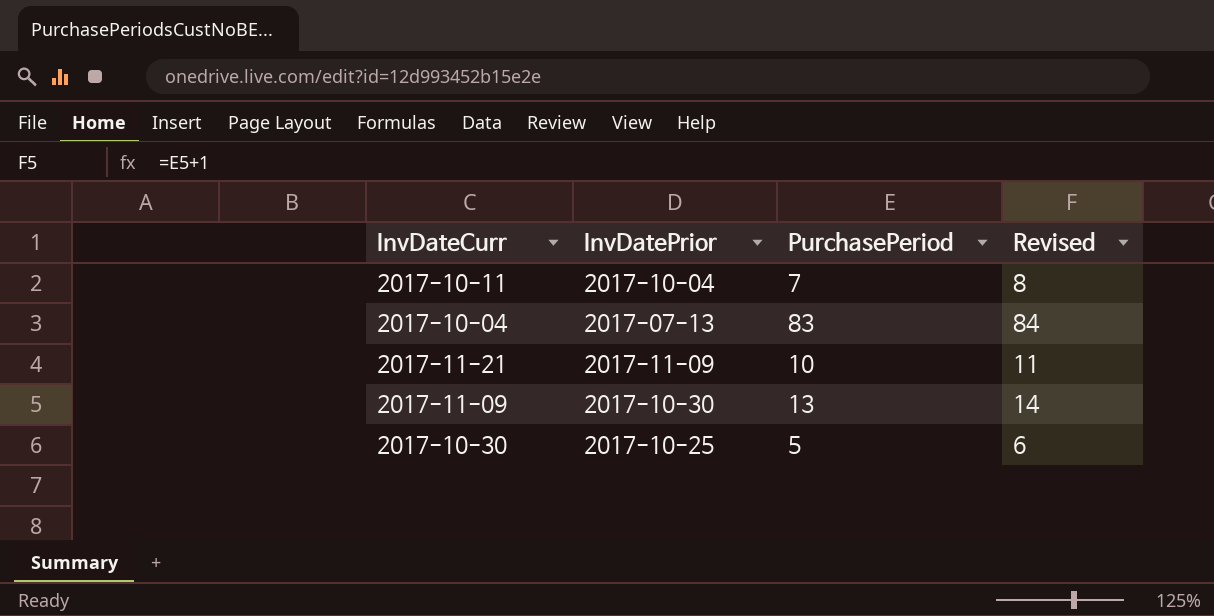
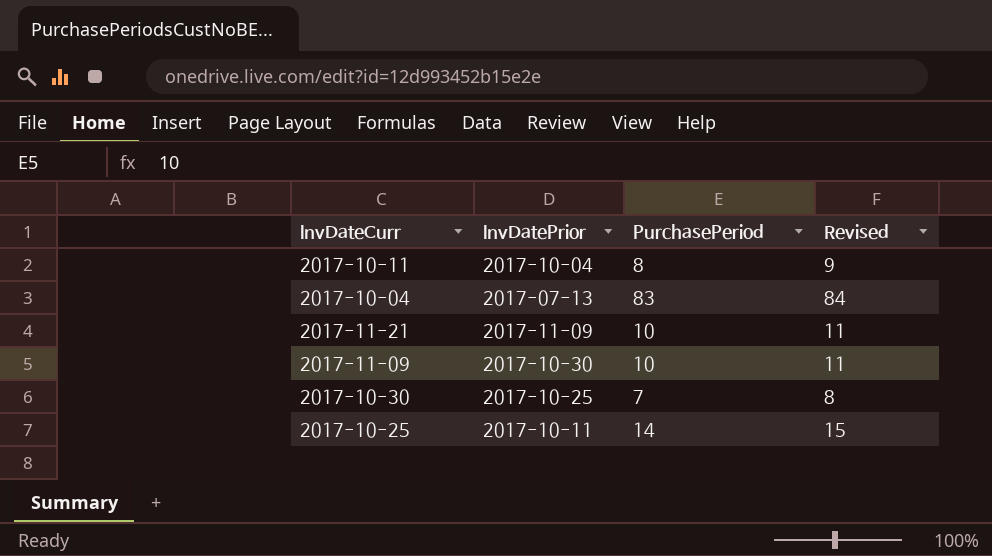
2017-10-11 | PurchasePeriod: 7 -> 8
2017-10-11 | Revised: 8 -> 9
2017-11-09 | PurchasePeriod: 13 -> 10
2017-11-09 | Revised: 14 -> 11
2017-10-30 | PurchasePeriod: 5 -> 7
2017-10-30 | Revised: 6 -> 8
row 2017-10-25: none -> 2017-10-11 | 14 | 15

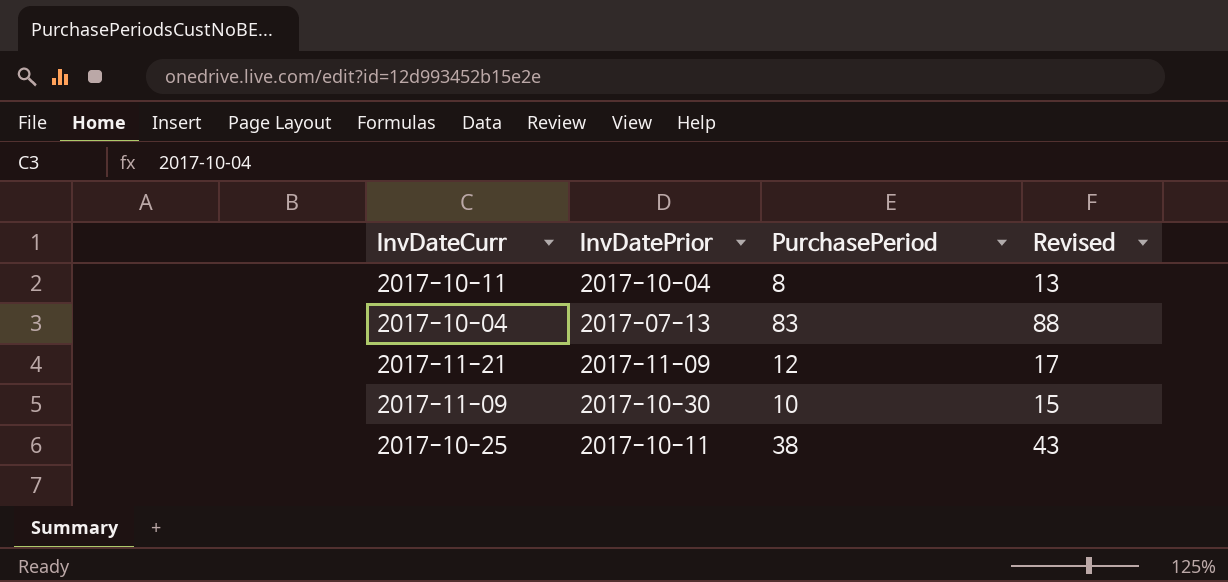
column Revised | formula: [PurchasePeriod] + 1 -> [PurchasePeriod] + 5
row 2017-10-30: 2017-10-25 | 7 | 8 -> none
2017-11-21 | PurchasePeriod: 10 -> 12
2017-10-25 | PurchasePeriod: 14 -> 38

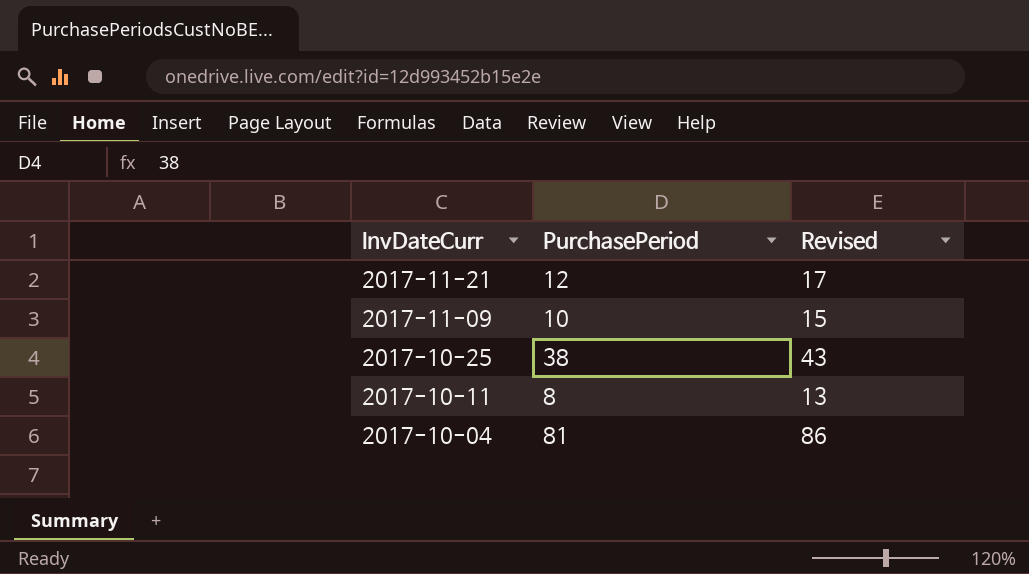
row order: none -> InvDateCurr descending
column InvDatePrior | position: 2 -> none
2017-10-04 | PurchasePeriod: 83 -> 81
2017-10-04 | Revised: 88 -> 86

